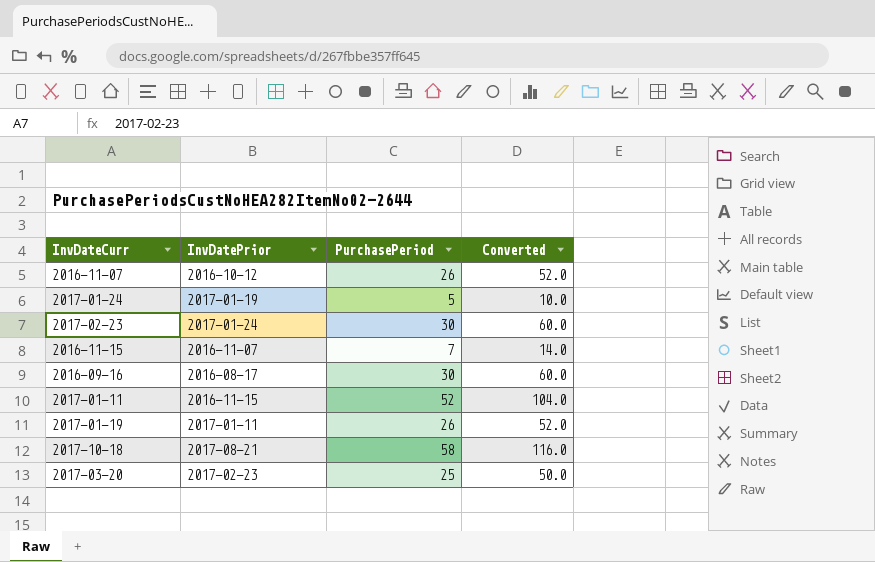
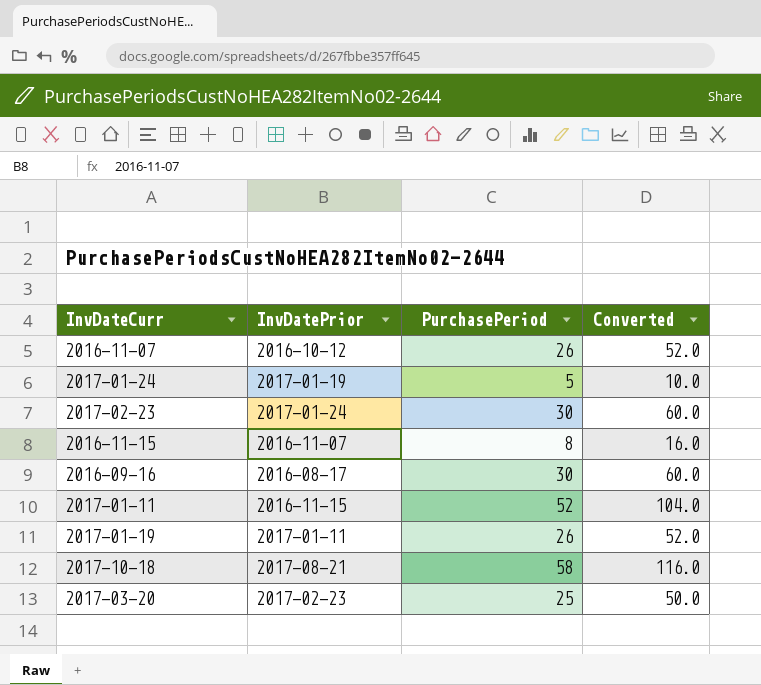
2016-11-15 | PurchasePeriod: 7 -> 8
2016-11-15 | Converted: 14.0 -> 16.0

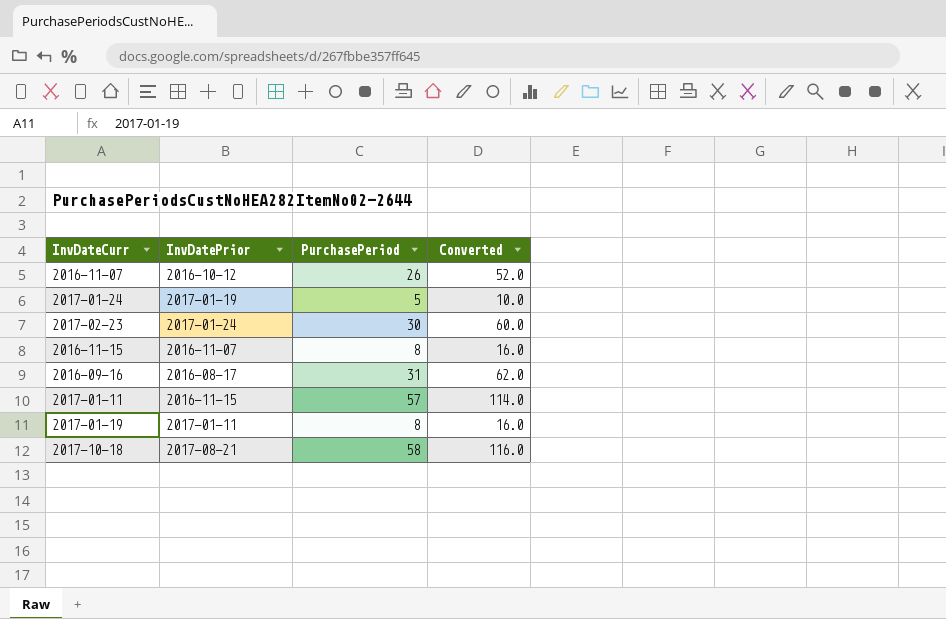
row 2017-03-20: 2017-02-23 | 25 | 50.0 -> none
2016-09-16 | PurchasePeriod: 30 -> 31
2016-09-16 | Converted: 60.0 -> 62.0
2017-01-11 | PurchasePeriod: 52 -> 57
2017-01-11 | Converted: 104.0 -> 114.0
2017-01-19 | PurchasePeriod: 26 -> 8
2017-01-19 | Converted: 52.0 -> 16.0

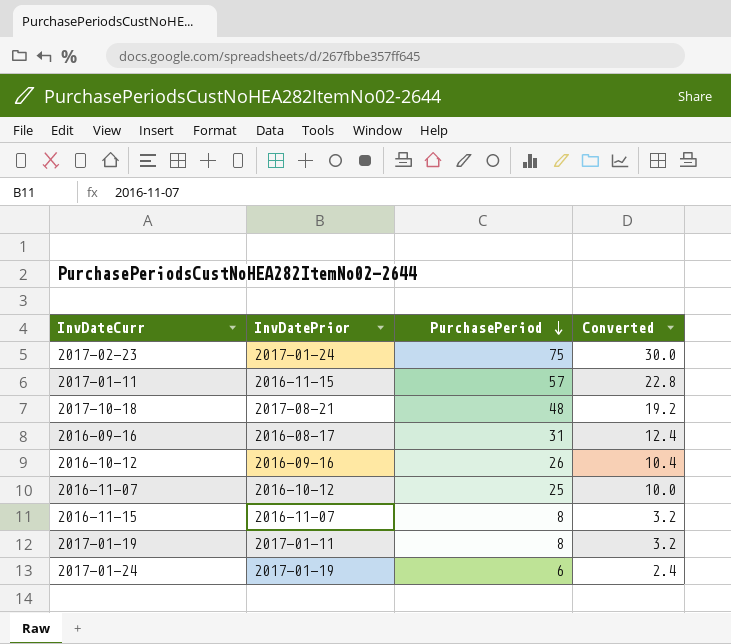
row order: none -> PurchasePeriod descending
column Converted | formula: [PurchasePeriod] * 2 -> [PurchasePeriod] * 0.4
2017-02-23 | PurchasePeriod: 30 -> 75
2017-10-18 | PurchasePeriod: 58 -> 48
row 2016-10-12: none -> 2016-09-16 | 26 | 10.4
2016-11-07 | PurchasePeriod: 26 -> 25
2017-01-24 | PurchasePeriod: 5 -> 6

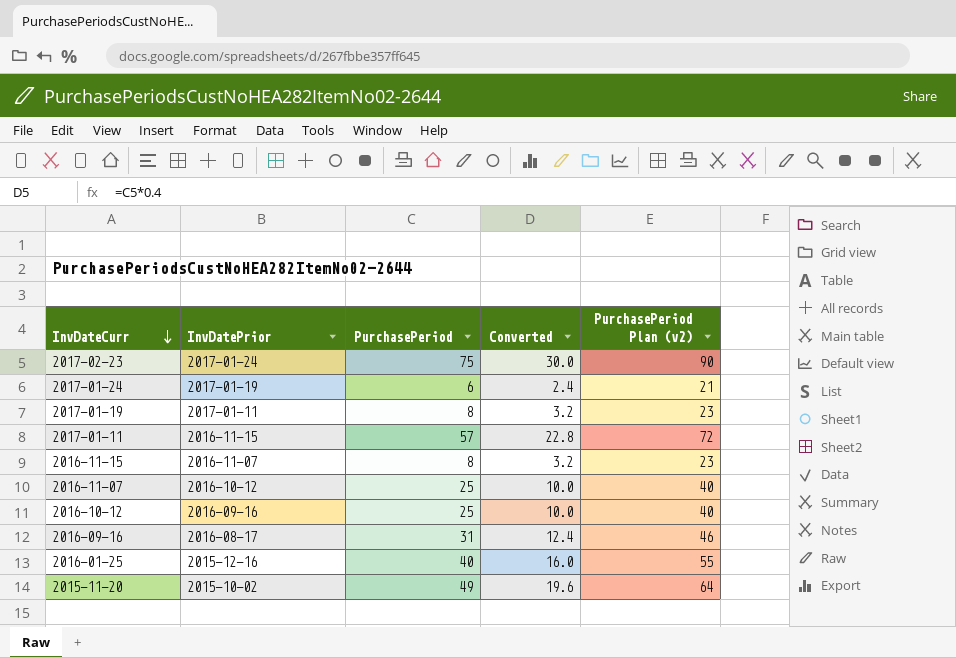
row order: PurchasePeriod descending -> InvDateCurr descending
column PurchasePeriod Plan (v2) | formula: none -> [PurchasePeriod] + 15
row 2017-10-18: 2017-08-21 | 48 | 19.2 -> none
2016-10-12 | PurchasePeriod: 26 -> 25
2016-10-12 | Converted: 10.4 -> 10.0
row 2016-01-25: none -> 2015-12-16 | 40 | 16.0 | 55
row 2015-11-20: none -> 2015-10-02 | 49 | 19.6 | 64

